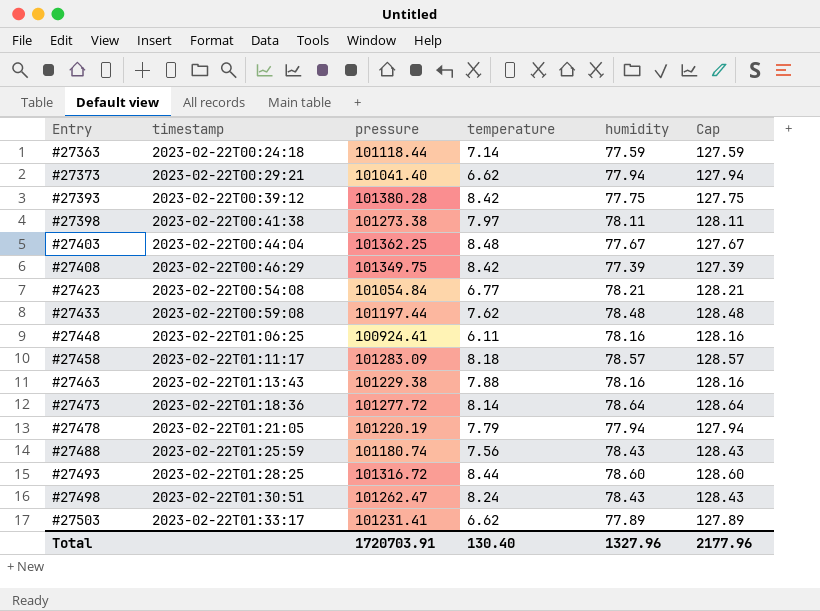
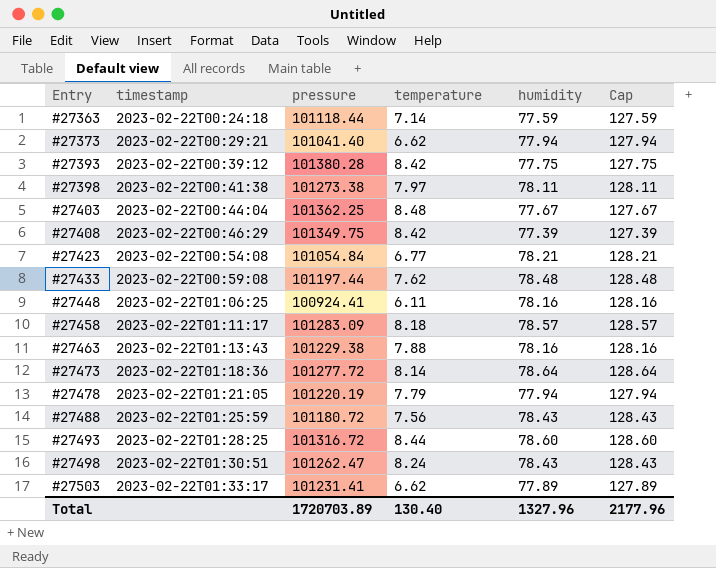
#27488 | pressure: 101180.74 -> 101180.72
Total | pressure: 1720703.91 -> 1720703.89

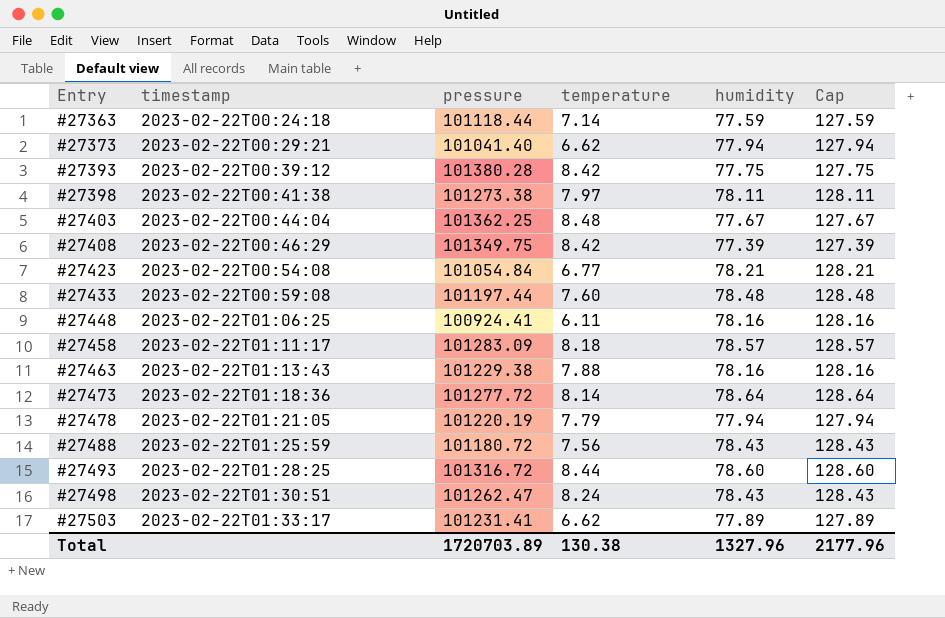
#27433 | temperature: 7.62 -> 7.60
Total | temperature: 130.40 -> 130.38

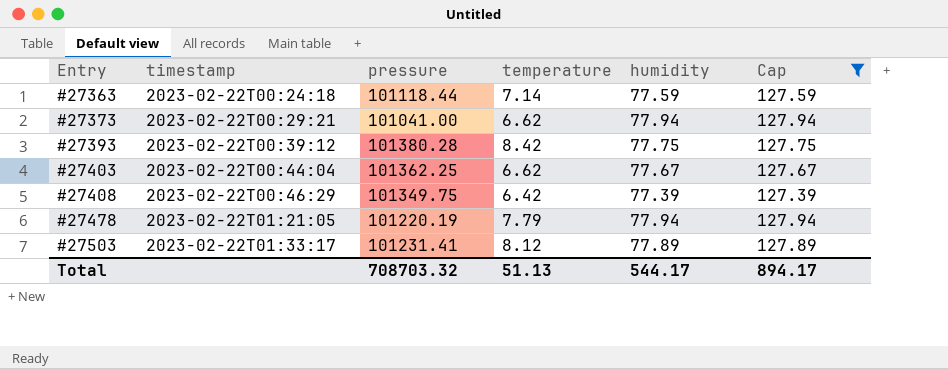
filter: none -> Cap <= 127.94
#27373 | pressure: 101041.40 -> 101041.00
#27403 | temperature: 8.48 -> 6.62
#27408 | temperature: 8.42 -> 6.42
#27503 | temperature: 6.62 -> 8.12
Total | pressure: 1720703.89 -> 708703.32
Total | temperature: 130.38 -> 51.13
Total | humidity: 1327.96 -> 544.17
Total | Cap: 2177.96 -> 894.17

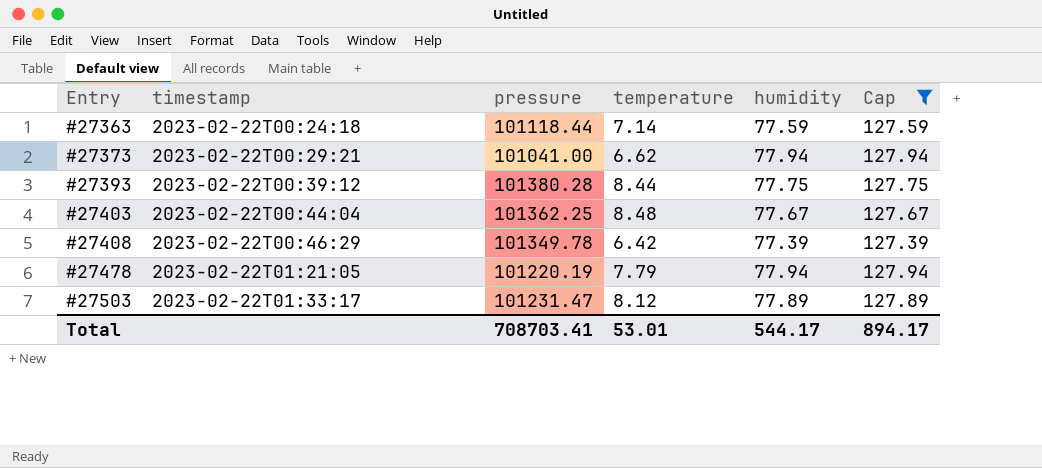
#27393 | temperature: 8.42 -> 8.44
#27403 | temperature: 6.62 -> 8.48
#27408 | pressure: 101349.75 -> 101349.78
#27503 | pressure: 101231.41 -> 101231.47
Total | pressure: 708703.32 -> 708703.41
Total | temperature: 51.13 -> 53.01

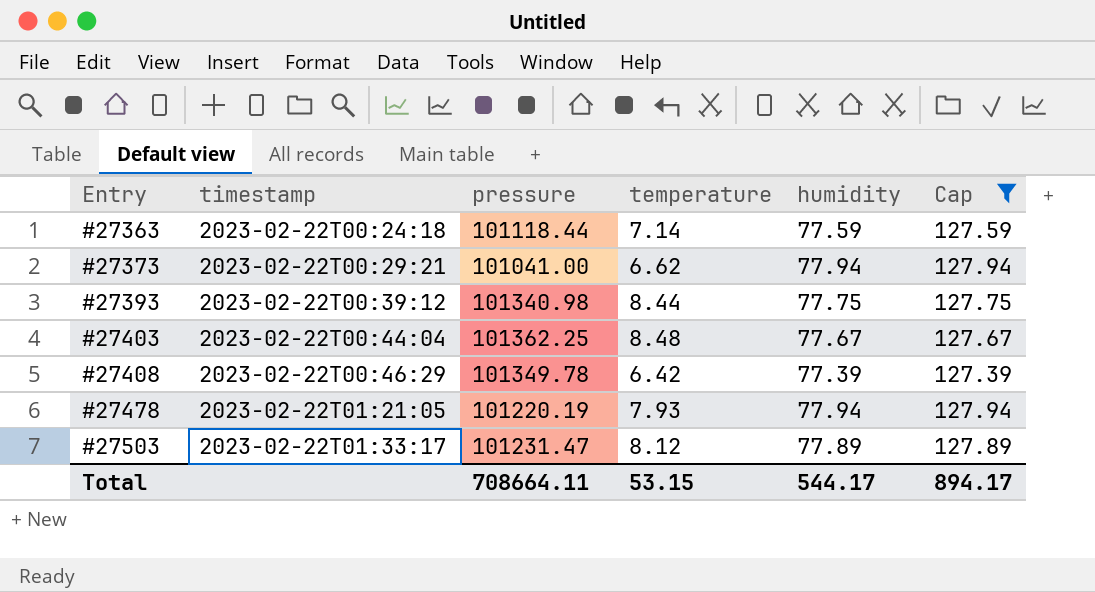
#27393 | pressure: 101380.28 -> 101340.98
#27478 | temperature: 7.79 -> 7.93
Total | pressure: 708703.41 -> 708664.11
Total | temperature: 53.01 -> 53.15

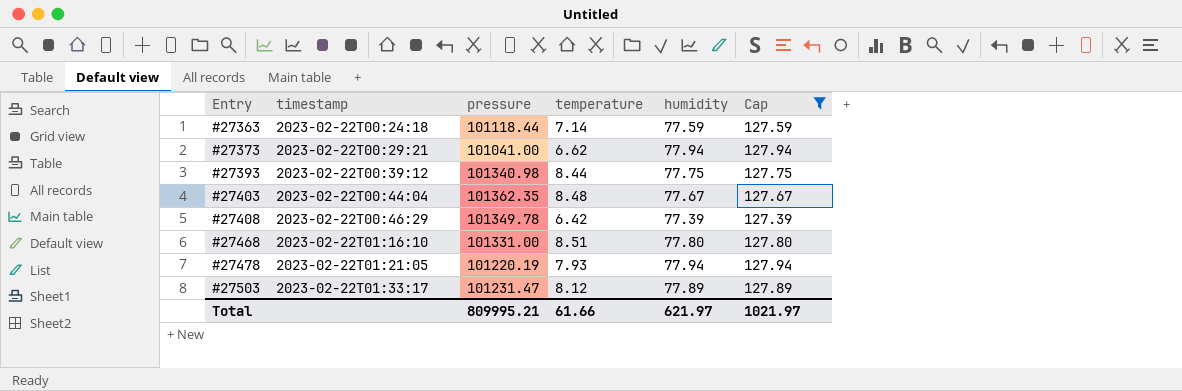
#27403 | pressure: 101362.25 -> 101362.35
row #27468: none -> 2023-02-22T01:16:10 | 101331.00 | 8.51 | 77.80 | 127.80
Total | pressure: 708664.11 -> 809995.21
Total | temperature: 53.15 -> 61.66
Total | humidity: 544.17 -> 621.97
Total | Cap: 894.17 -> 1021.97

